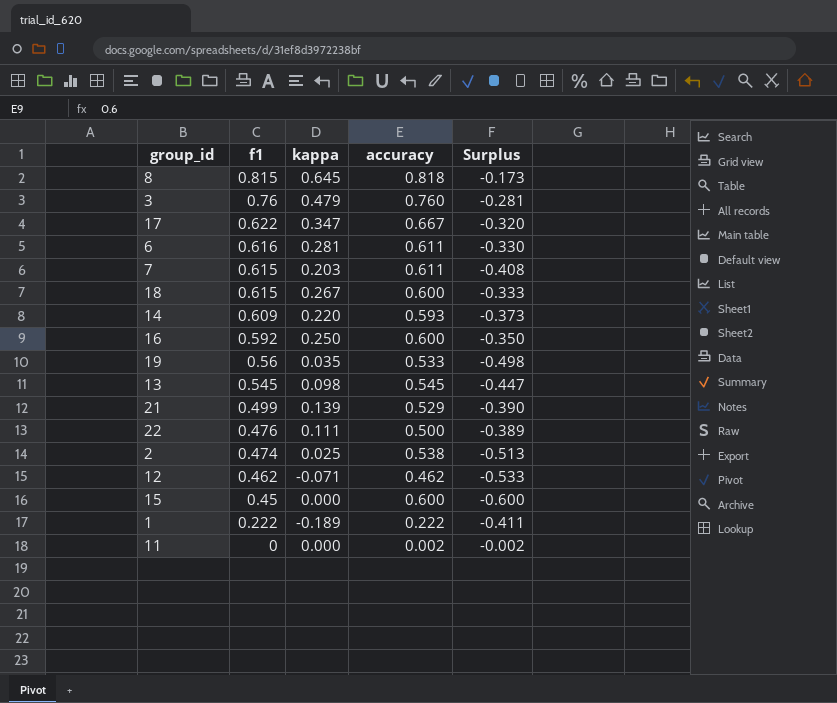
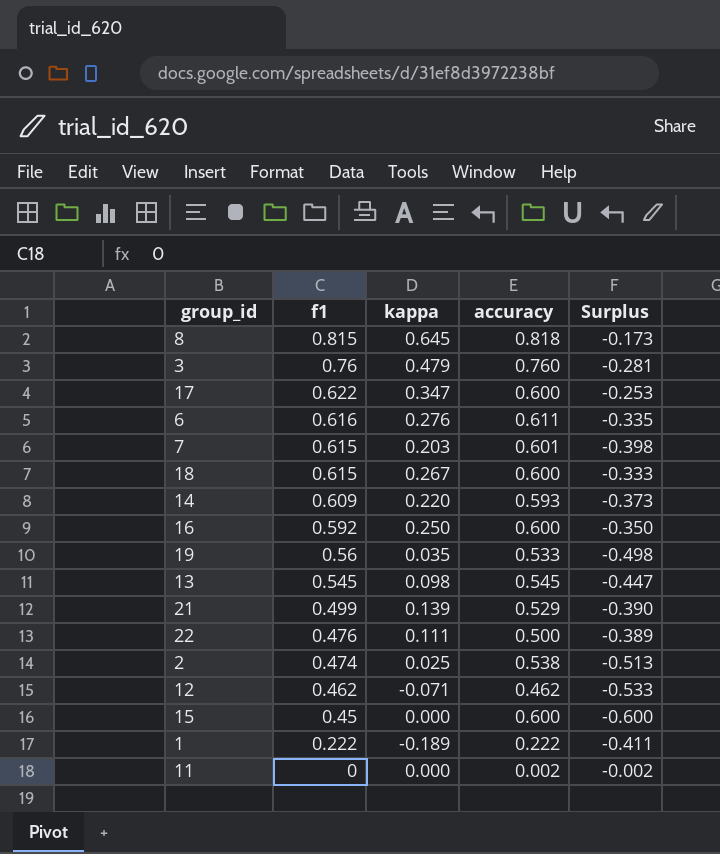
17 | accuracy: 0.667 -> 0.600
17 | Surplus: -0.320 -> -0.253
6 | kappa: 0.281 -> 0.276
6 | Surplus: -0.330 -> -0.335
7 | accuracy: 0.611 -> 0.601
7 | Surplus: -0.408 -> -0.398

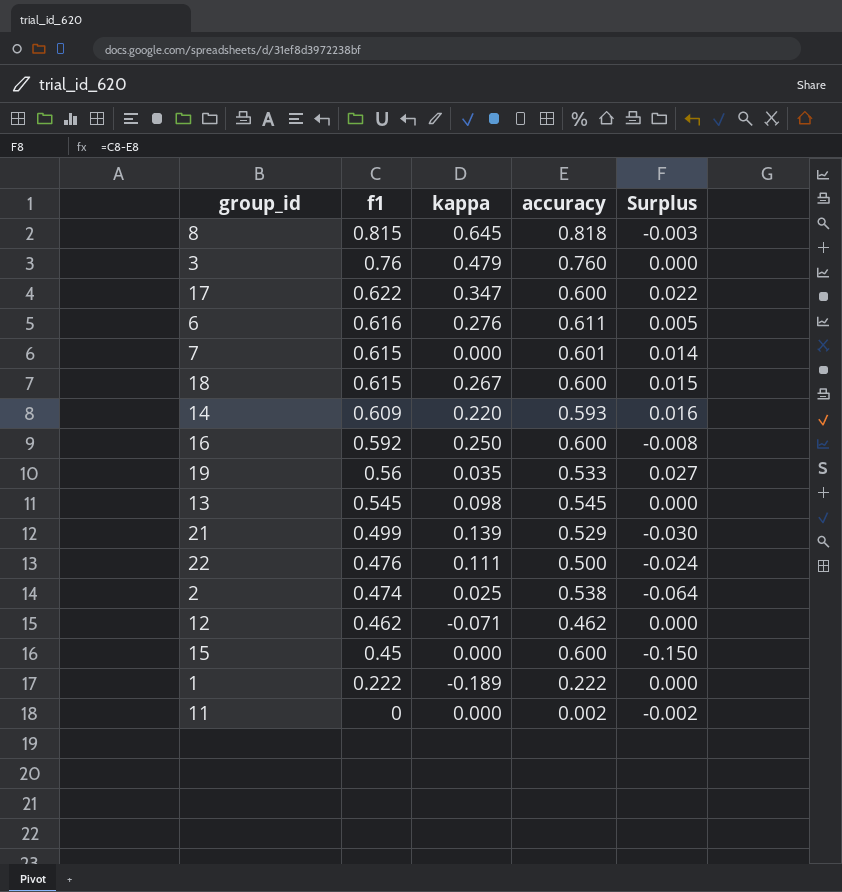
column Surplus | formula: [kappa] - [accuracy] -> [f1] - [accuracy]
7 | kappa: 0.203 -> 0.000

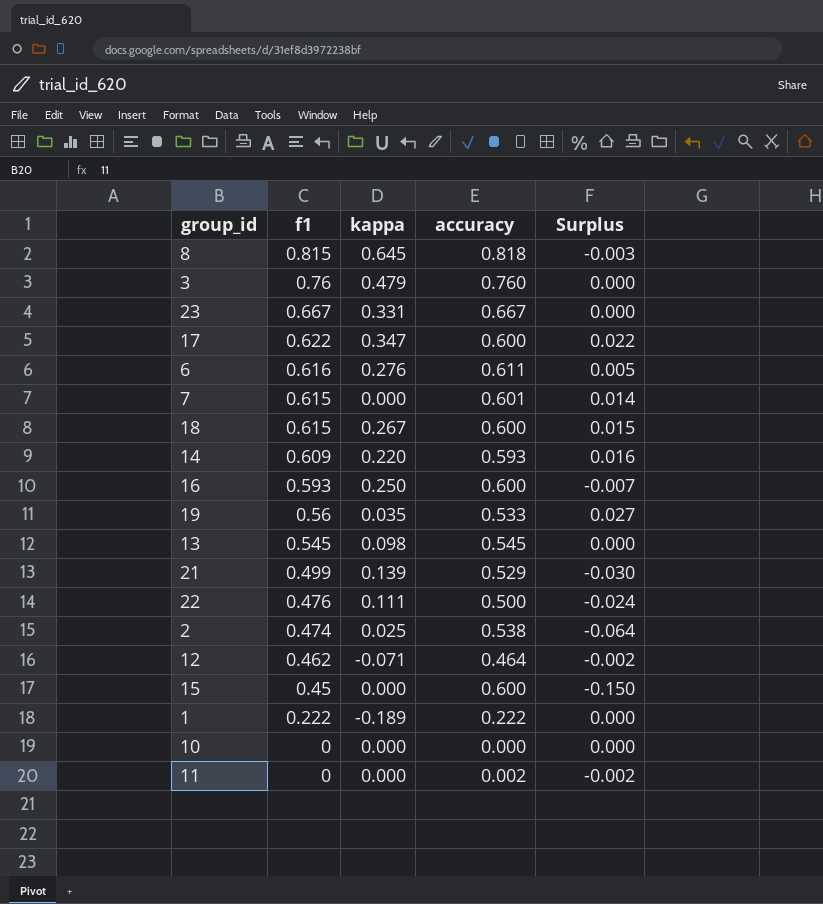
row 23: none -> 0.667 | 0.331 | 0.667 | 0.000
16 | f1: 0.592 -> 0.593
16 | Surplus: -0.008 -> -0.007
12 | accuracy: 0.462 -> 0.464
12 | Surplus: 0.000 -> -0.002
row 10: none -> 0 | 0.000 | 0.000 | 0.000

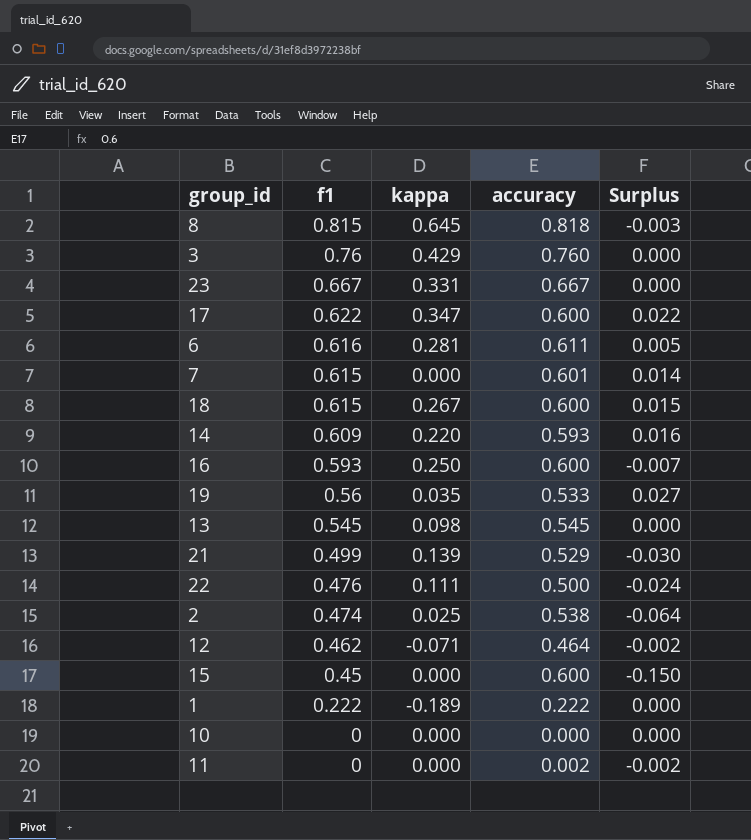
3 | kappa: 0.479 -> 0.429
6 | kappa: 0.276 -> 0.281

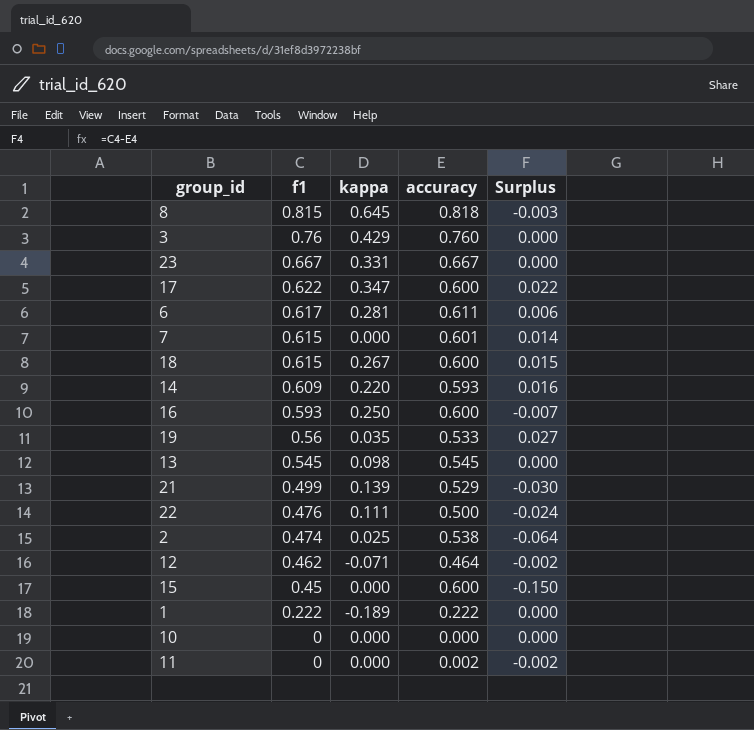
6 | f1: 0.616 -> 0.617
6 | Surplus: 0.005 -> 0.006

